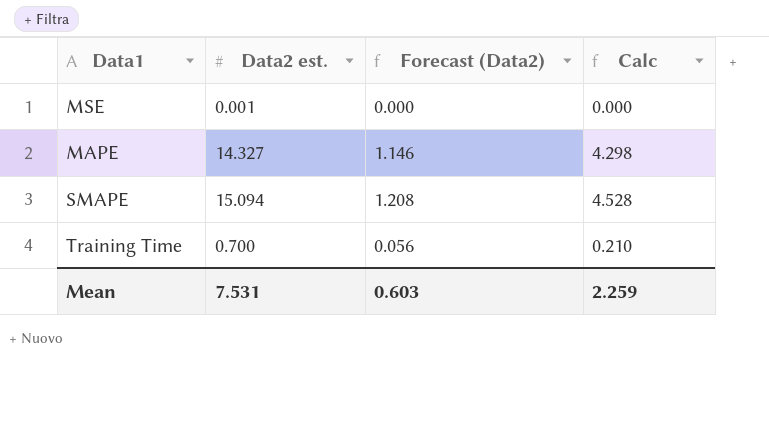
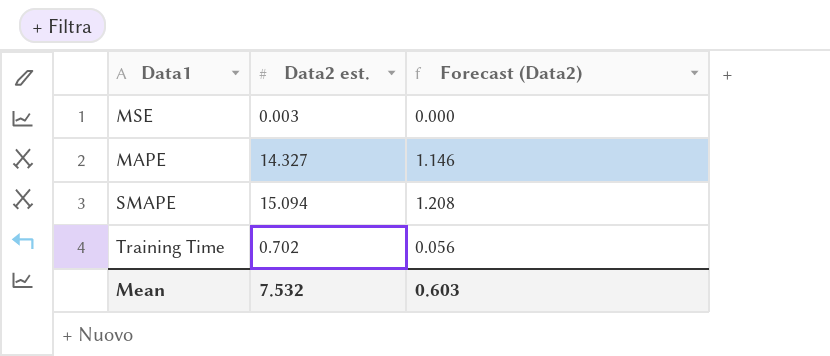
column Calc | formula: [Data2 est.] * 0.3 -> none
MSE | Data2 est.: 0.001 -> 0.003
Training Time | Data2 est.: 0.700 -> 0.702
Mean | Data2 est.: 7.531 -> 7.532

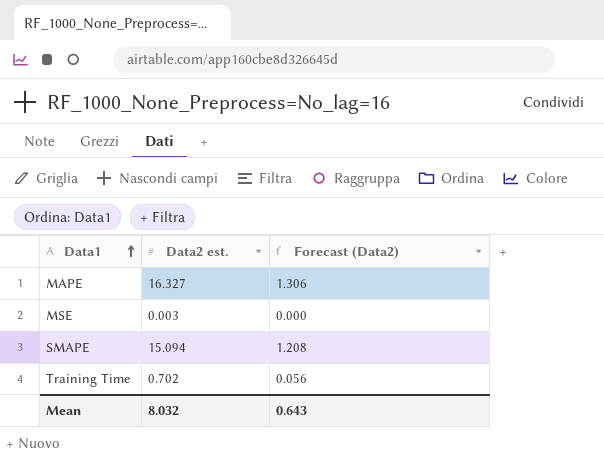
row order: none -> Data1 ascending
MAPE | Data2 est.: 14.327 -> 16.327
MAPE | Forecast (Data2): 1.146 -> 1.306
Mean | Data2 est.: 7.532 -> 8.032
Mean | Forecast (Data2): 0.603 -> 0.643

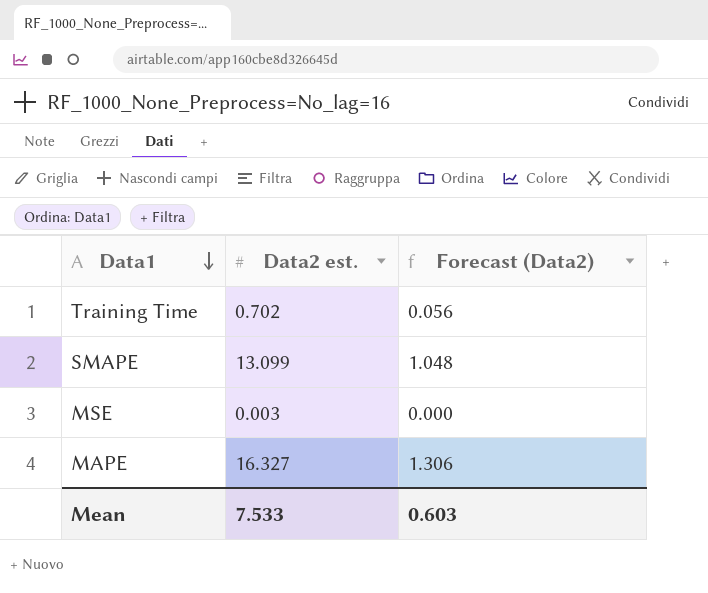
row order: Data1 ascending -> Data1 descending
SMAPE | Data2 est.: 15.094 -> 13.099
SMAPE | Forecast (Data2): 1.208 -> 1.048
Mean | Data2 est.: 8.032 -> 7.533
Mean | Forecast (Data2): 0.643 -> 0.603

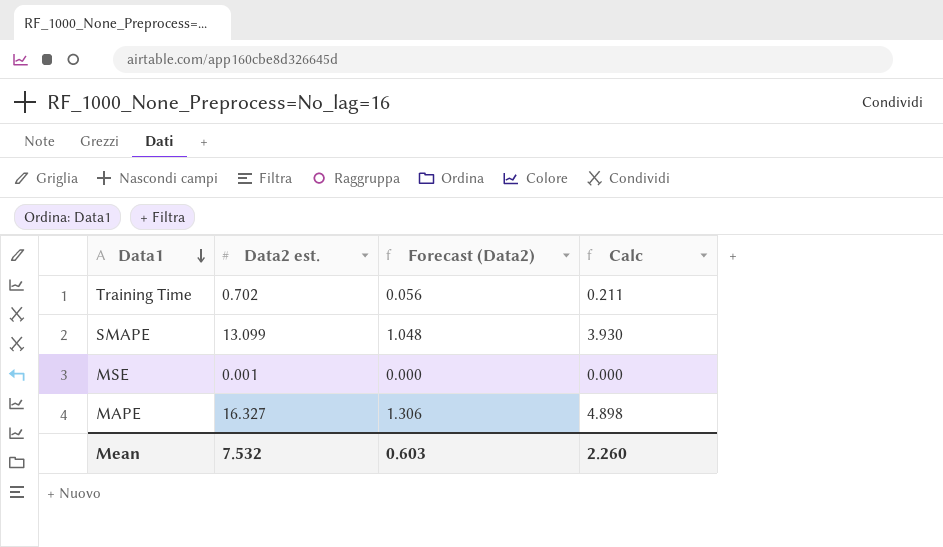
column Calc | formula: none -> [Data2 est.] * 0.3
MSE | Data2 est.: 0.003 -> 0.001
Mean | Data2 est.: 7.533 -> 7.532

